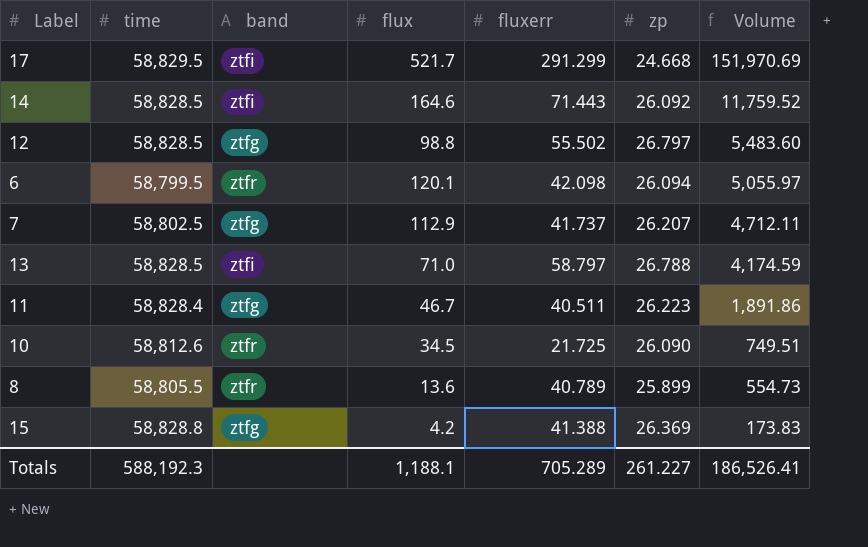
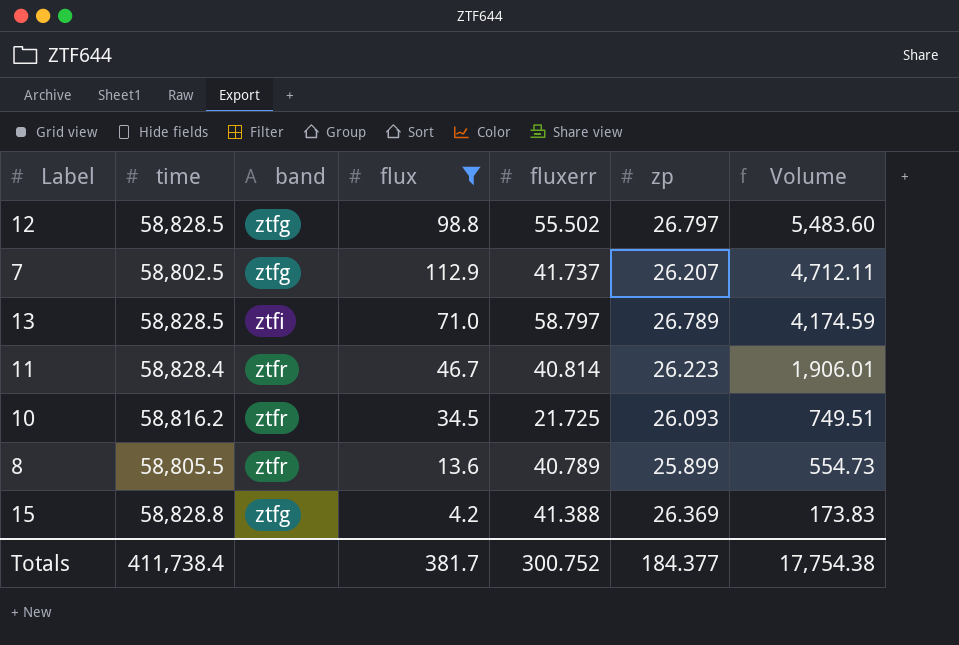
filter: none -> flux <= 112.9
13 | zp: 26.788 -> 26.789
11 | band: ztfg -> ztfr
11 | fluxerr: 40.511 -> 40.814
11 | Volume: 1,891.86 -> 1,906.01
10 | time: 58,812.6 -> 58,816.2
10 | zp: 26.090 -> 26.093
Totals | time: 588,192.3 -> 411,738.4
Totals | flux: 1,188.1 -> 381.7
Totals | fluxerr: 705.289 -> 300.752
Totals | zp: 261.227 -> 184.377
Totals | Volume: 186,526.41 -> 17,754.38

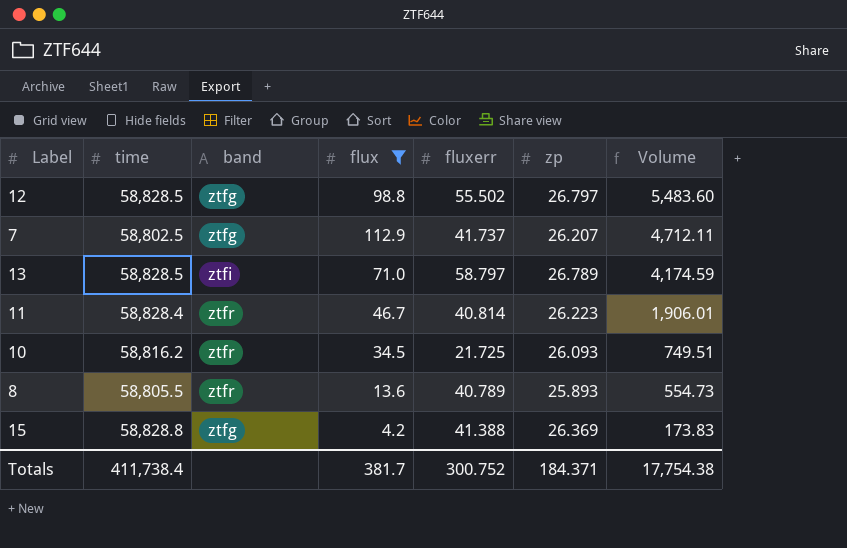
8 | zp: 25.899 -> 25.893
Totals | zp: 184.377 -> 184.371

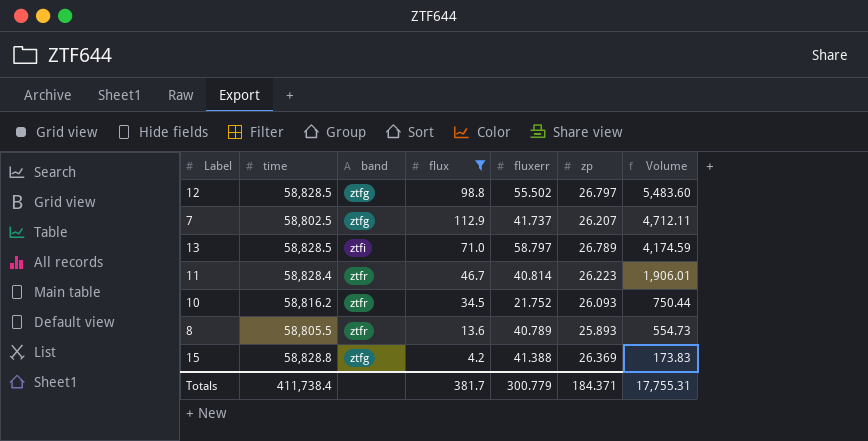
10 | fluxerr: 21.725 -> 21.752
10 | Volume: 749.51 -> 750.44
Totals | fluxerr: 300.752 -> 300.779
Totals | Volume: 17,754.38 -> 17,755.31

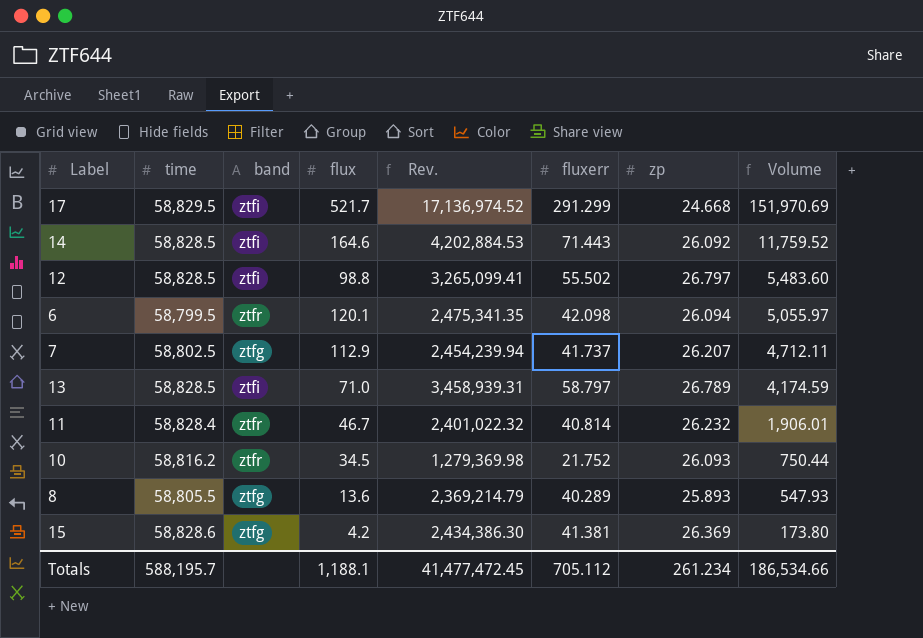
filter: flux <= 112.9 -> none
column Rev. | formula: none -> [time] * [fluxerr]
12 | band: ztfg -> ztfi
11 | zp: 26.223 -> 26.232
8 | band: ztfr -> ztfg
8 | fluxerr: 40.789 -> 40.289
8 | Volume: 554.73 -> 547.93
15 | time: 58,828.8 -> 58,828.6
15 | fluxerr: 41.388 -> 41.381
15 | Volume: 173.83 -> 173.80
Totals | time: 411,738.4 -> 588,195.7
Totals | flux: 381.7 -> 1,188.1
Totals | fluxerr: 300.779 -> 705.112
Totals | zp: 184.371 -> 261.234
Totals | Volume: 17,755.31 -> 186,534.66

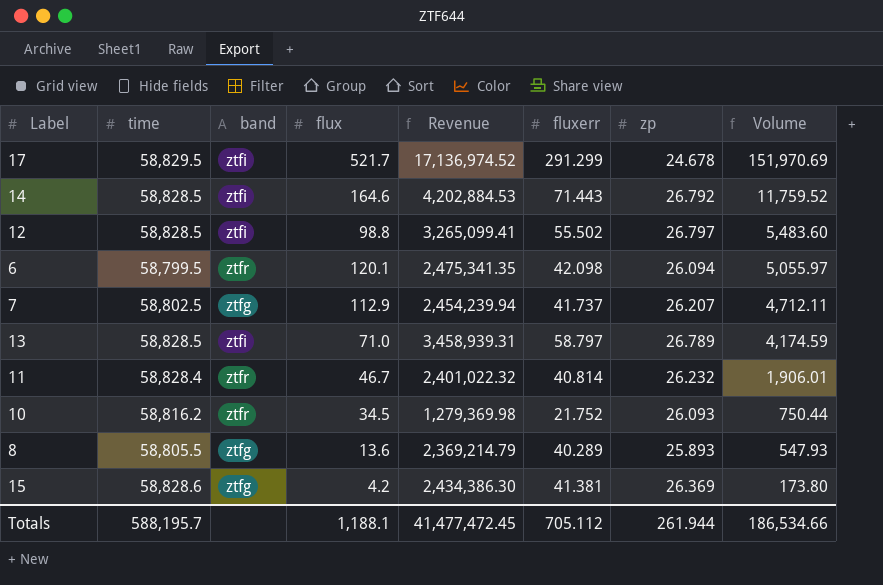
column name: Rev. -> Revenue
17 | zp: 24.668 -> 24.678
14 | zp: 26.092 -> 26.792
Totals | zp: 261.234 -> 261.944

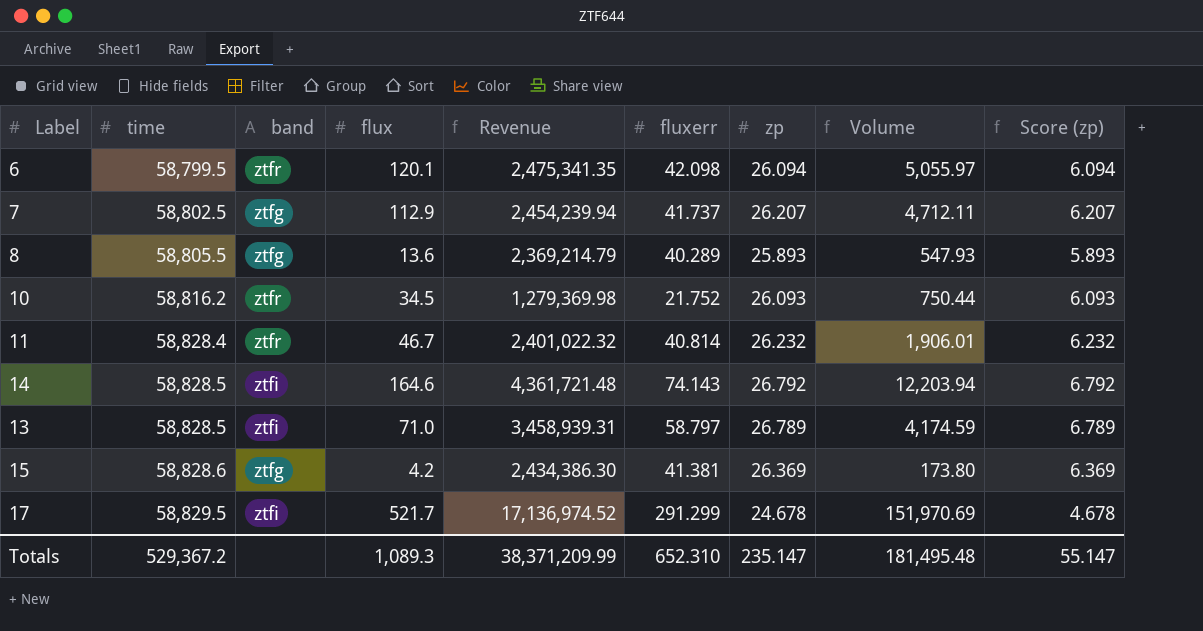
row order: Volume descending -> time ascending
column Score (zp) | formula: none -> [zp] - 20
row 12: 58,828.5 | ztfi | 98.8 | 3,265,099.41 | 55.502 | 26.797 | 5,483.60 -> none
14 | Revenue: 4,202,884.53 -> 4,361,721.48
14 | fluxerr: 71.443 -> 74.143
14 | Volume: 11,759.52 -> 12,203.94
Totals | time: 588,195.7 -> 529,367.2
Totals | flux: 1,188.1 -> 1,089.3
Totals | Revenue: 41,477,472.45 -> 38,371,209.99
Totals | fluxerr: 705.112 -> 652.310
Totals | zp: 261.944 -> 235.147
Totals | Volume: 186,534.66 -> 181,495.48

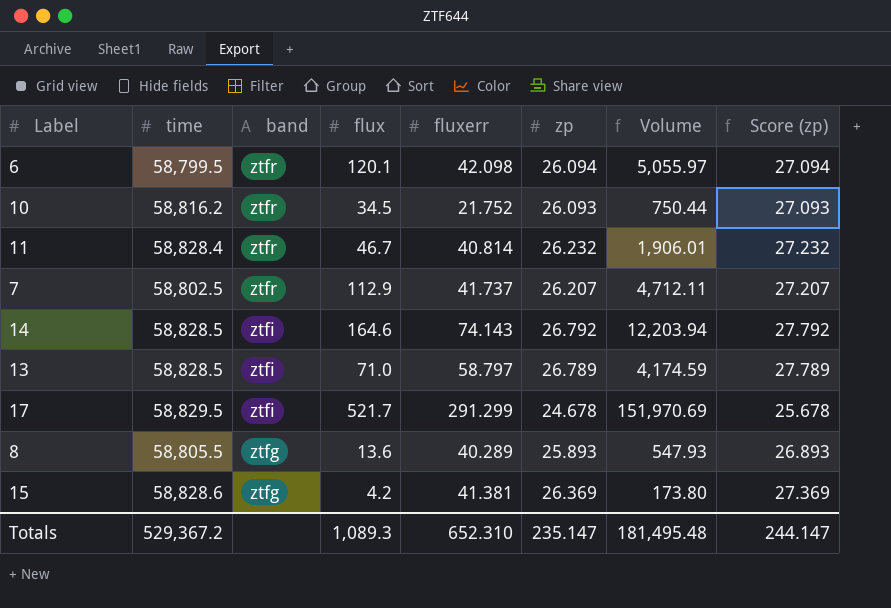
row order: time ascending -> band descending
column Revenue | formula: [time] * [fluxerr] -> none
column Score (zp) | formula: [zp] - 20 -> [zp] + 1
7 | band: ztfg -> ztfr
Totals | Score (zp): 55.147 -> 244.147

